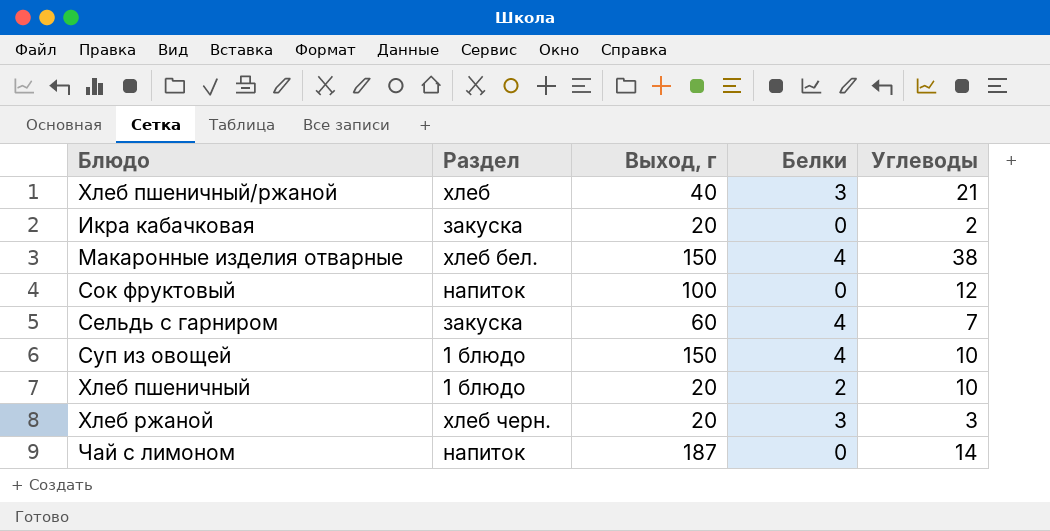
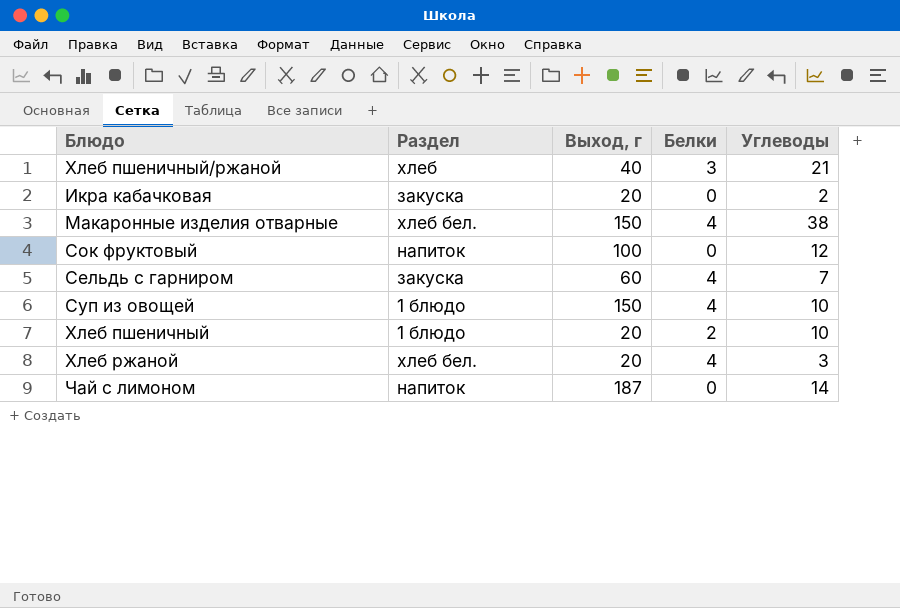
Хлеб ржаной | Раздел: хлеб черн. -> хлеб бел.
Хлеб ржаной | Белки: 3 -> 4

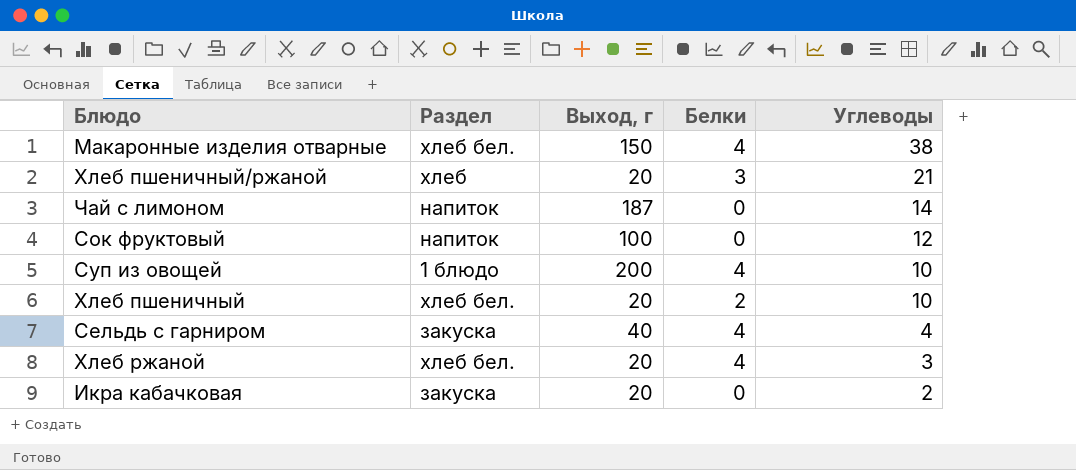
row order: none -> Углеводы descending
Хлеб пшеничный/ржаной | Выход, г: 40 -> 20
Суп из овощей | Выход, г: 150 -> 200
Хлеб пшеничный | Раздел: 1 блюдо -> хлеб бел.
Сельдь с гарниром | Выход, г: 60 -> 40
Сельдь с гарниром | Углеводы: 7 -> 4

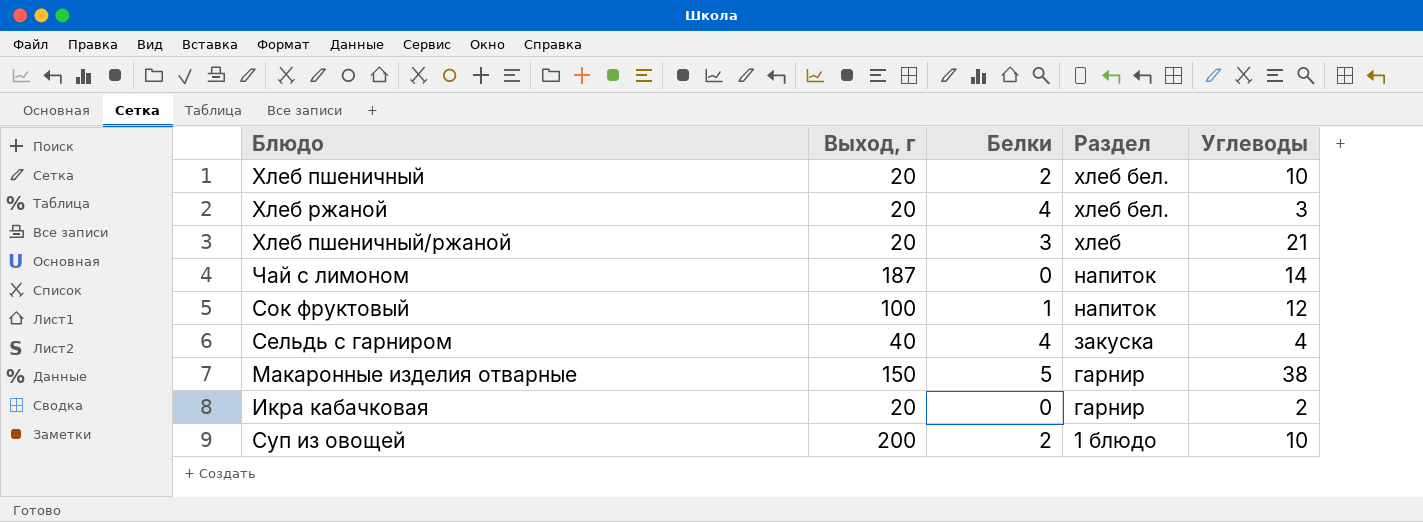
row order: Углеводы descending -> Раздел descending
column Раздел | position: 2 -> 4
Сок фруктовый | Белки: 0 -> 1
Макаронные изделия отварные | Белки: 4 -> 5
Макаронные изделия отварные | Раздел: хлеб бел. -> гарнир
Икра кабачковая | Раздел: закуска -> гарнир
Суп из овощей | Белки: 4 -> 2

